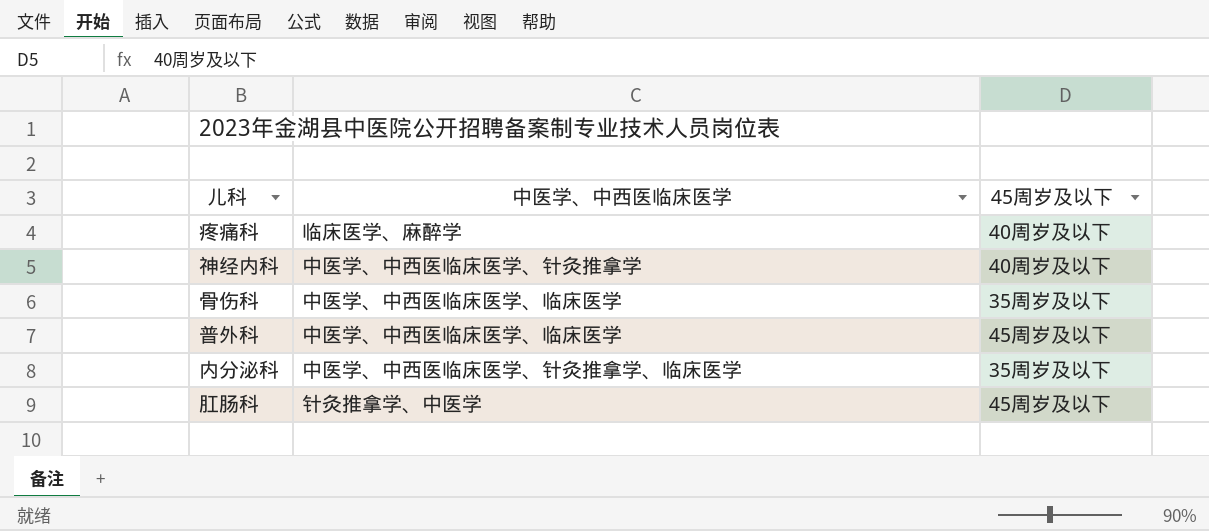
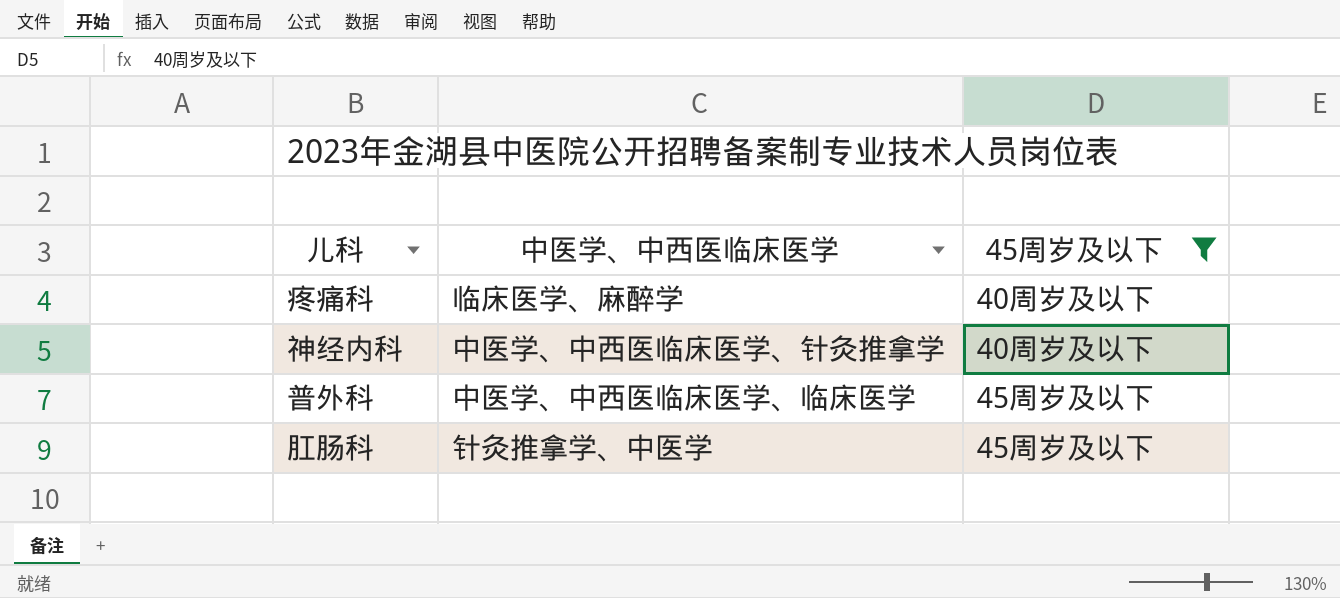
filter: none -> 45周岁及以下 != 35周岁及以下

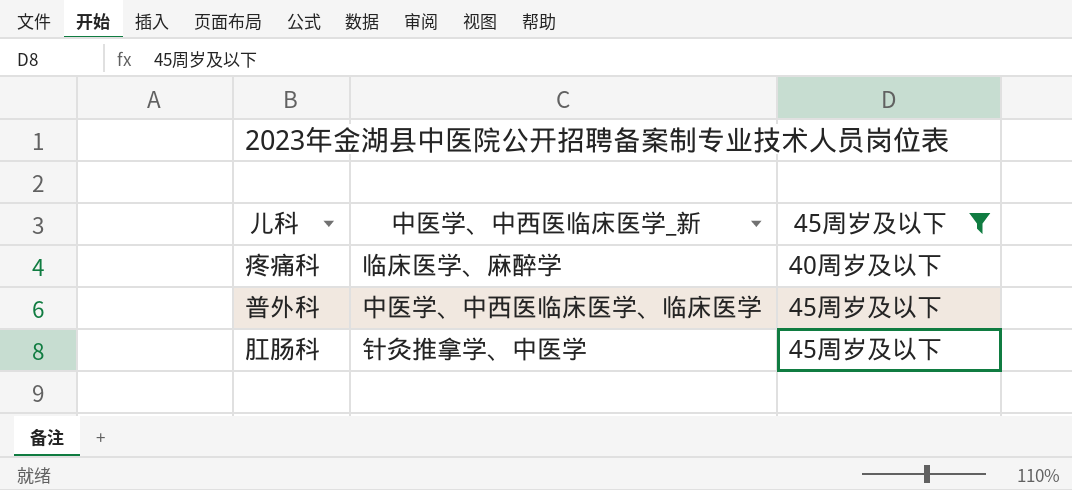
column name: 中医学、中西医临床医学 -> 中医学、中西医临床医学_新
row 神经内科: 中医学、中西医临床医学、针灸推拿学 | 40周岁及以下 -> none

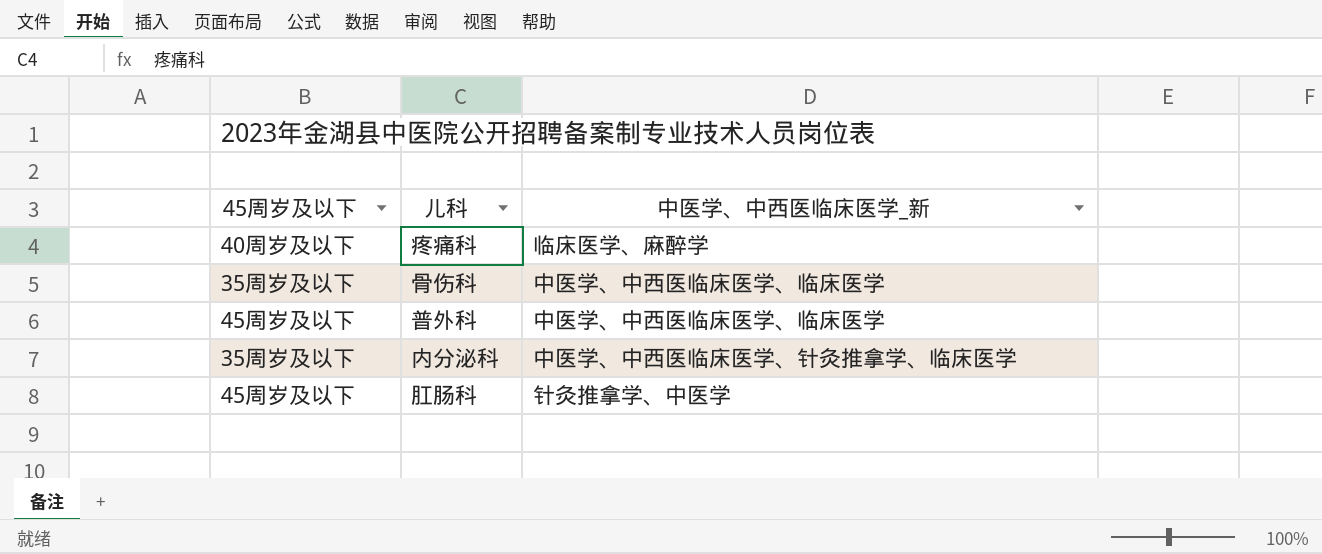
filter: 45周岁及以下 != 35周岁及以下 -> none
column 45周岁及以下 | position: 3 -> 1

